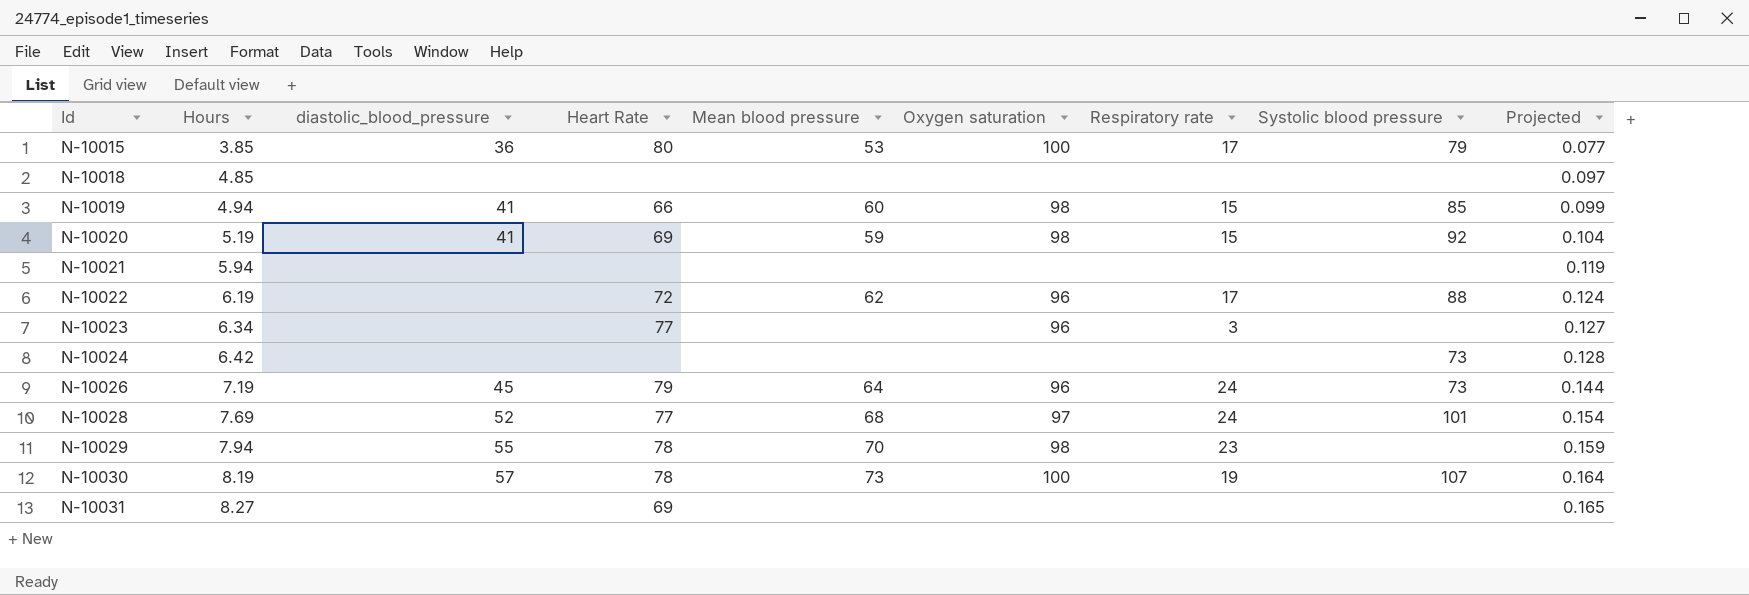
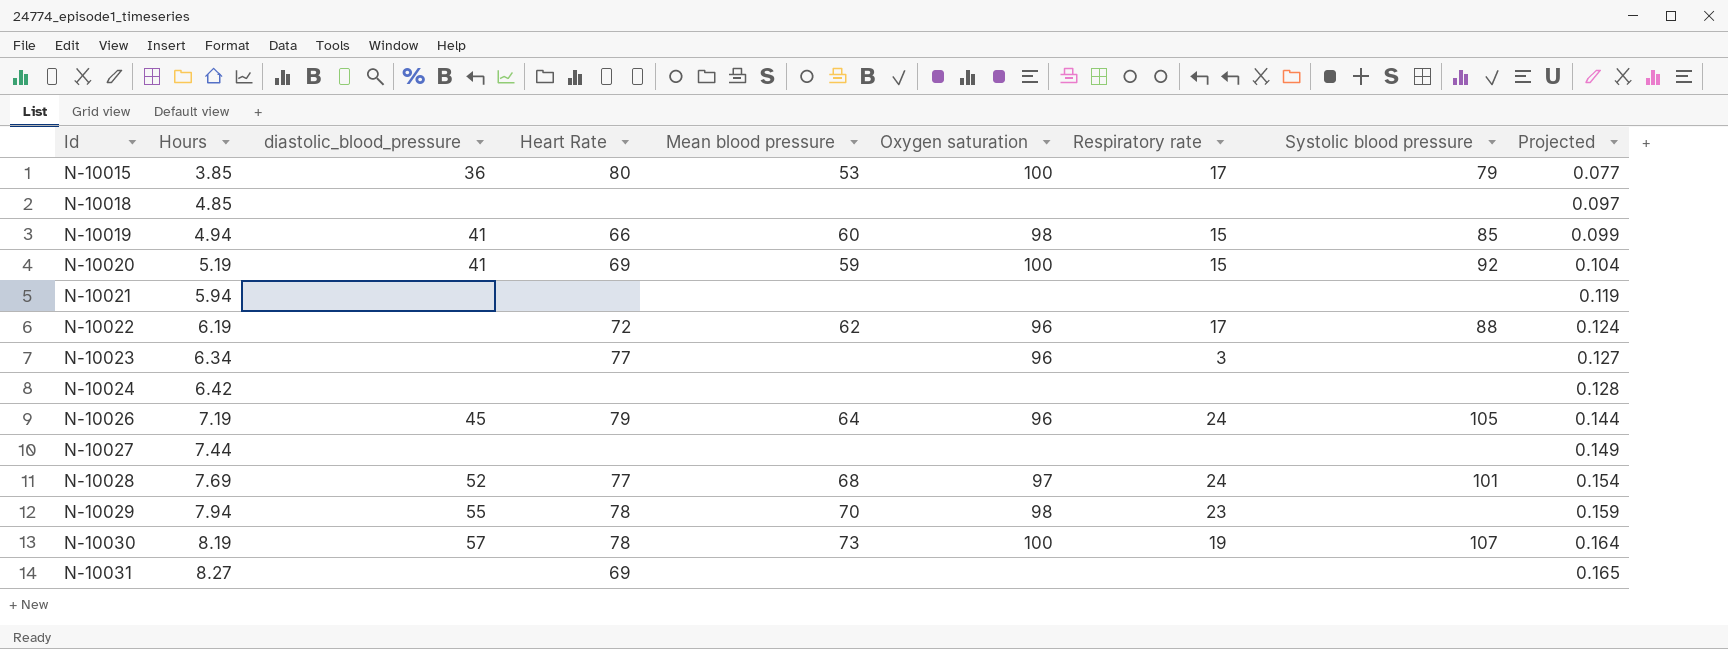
N-10020 | Oxygen saturation: 98 -> 100
N-10024 | Systolic blood pressure: 73 -> none
N-10026 | Systolic blood pressure: 73 -> 105
row N-10027: none -> 7.44 | none | none | none | none | none | none | 0.149

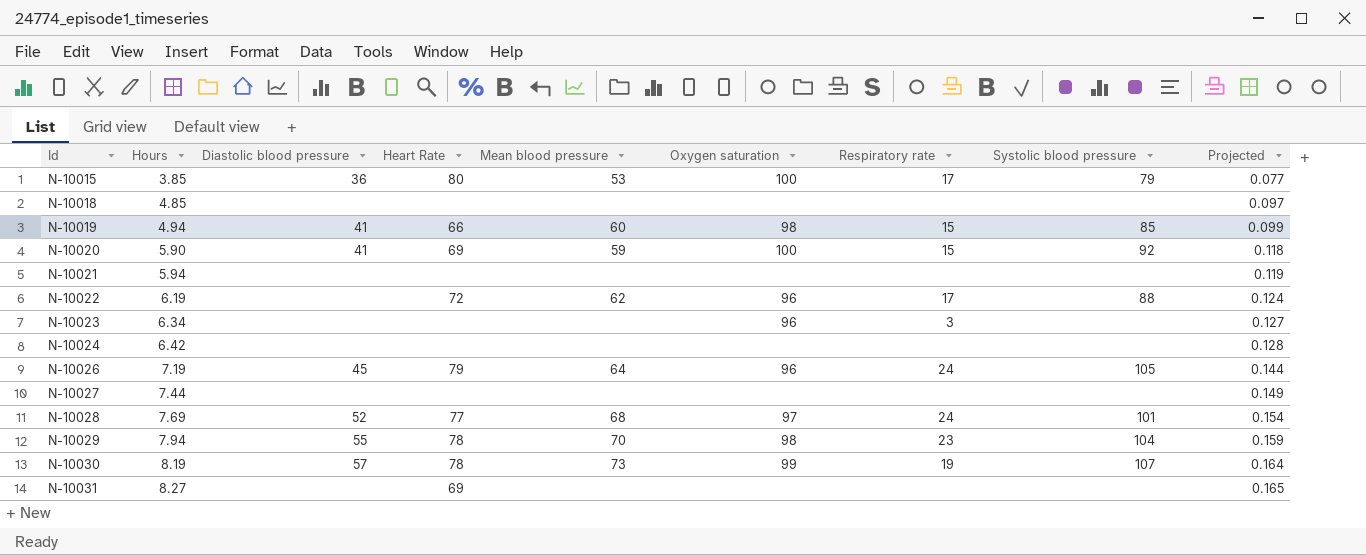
column name: diastolic_blood_pressure -> Diastolic blood pressure
N-10020 | Hours: 5.19 -> 5.90
N-10020 | Projected: 0.104 -> 0.118
N-10023 | Heart Rate: 77 -> none
N-10029 | Systolic blood pressure: none -> 104
N-10030 | Oxygen saturation: 100 -> 99

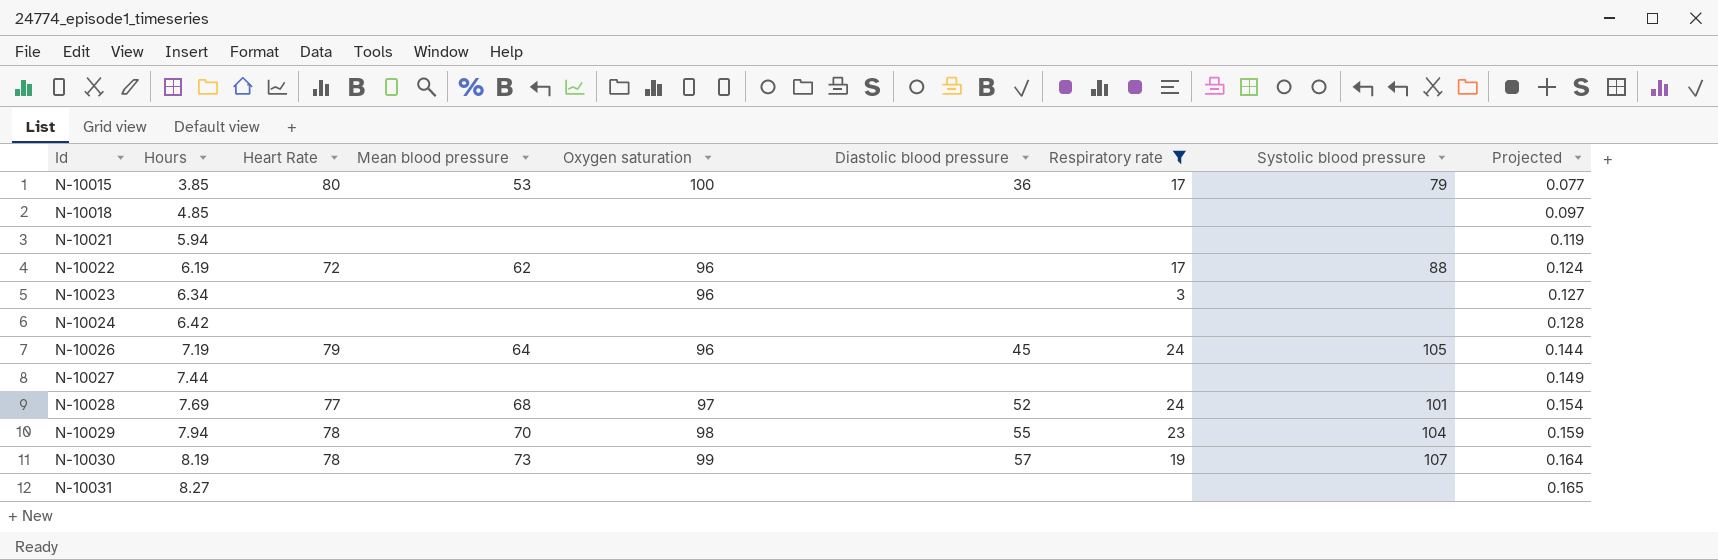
filter: none -> Respiratory rate != 15
column Diastolic blood pressure | position: 3 -> 6
N-10031 | Heart Rate: 69 -> none

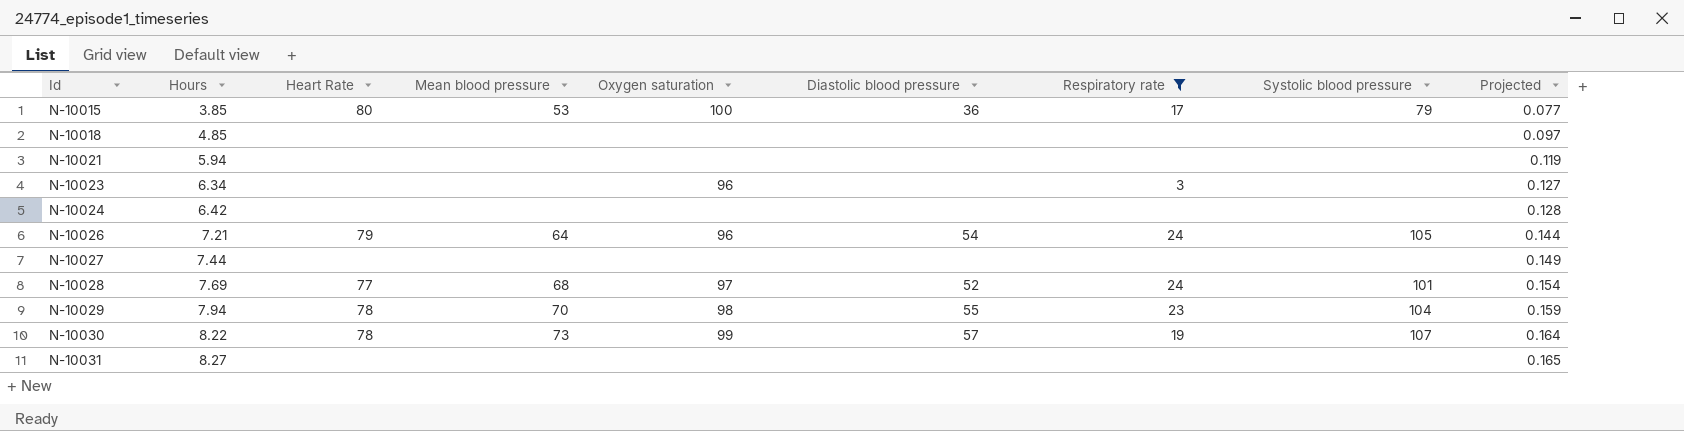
row N-10022: 6.19 | 72 | 62 | 96 | none | 17 | 88 | 0.124 -> none
N-10026 | Hours: 7.19 -> 7.21
N-10026 | Diastolic blood pressure: 45 -> 54
N-10030 | Hours: 8.19 -> 8.22

